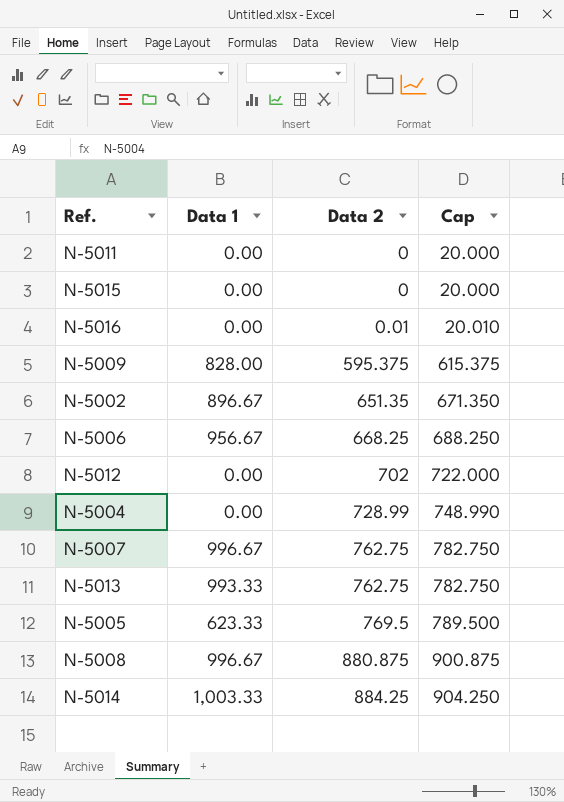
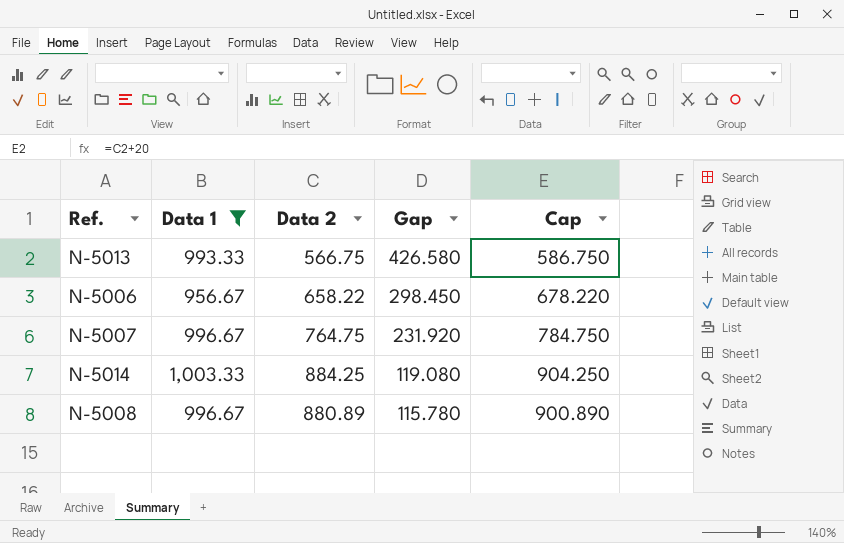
filter: none -> Data 1 >= 956.67
row order: Data 2 ascending -> Gap descending
column Gap | formula: none -> [Data 1] - [Data 2]
N-5013 | Data 2: 762.75 -> 566.75
N-5013 | Cap: 782.750 -> 586.750
N-5006 | Data 2: 668.25 -> 658.22
N-5006 | Cap: 688.250 -> 678.220
N-5007 | Data 2: 762.75 -> 764.75
N-5007 | Cap: 782.750 -> 784.750
N-5008 | Data 2: 880.875 -> 880.89
N-5008 | Cap: 900.875 -> 900.890

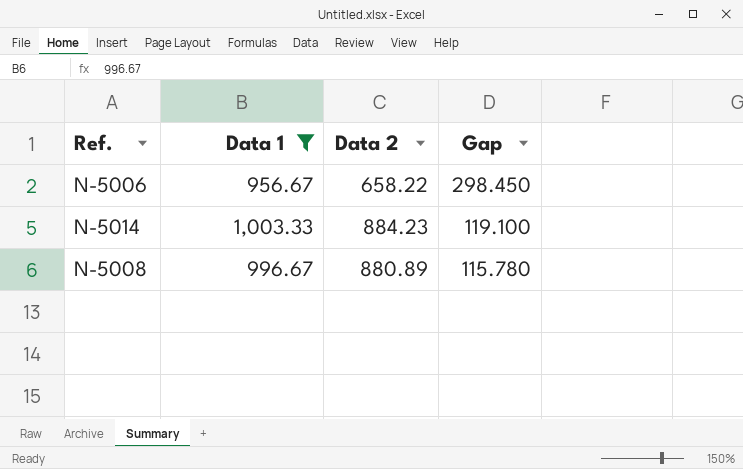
column Cap | formula: [Data 2] + 20 -> none
row N-5013: 993.33 | 566.75 | 426.580 | 586.750 -> none
row N-5007: 996.67 | 764.75 | 231.920 | 784.750 -> none
N-5014 | Data 2: 884.25 -> 884.23
N-5014 | Gap: 119.080 -> 119.100

